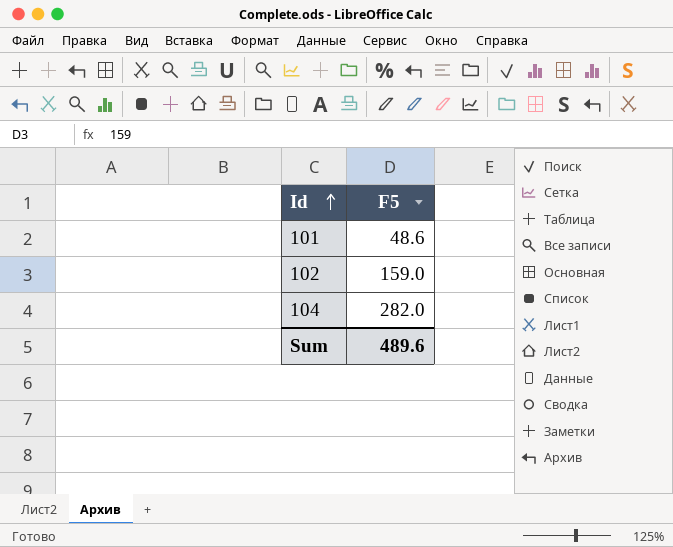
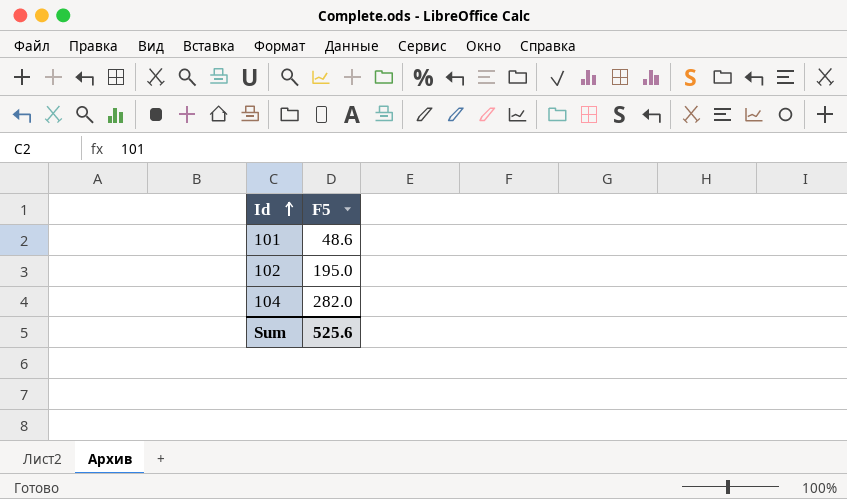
102 | F5: 159.0 -> 195.0
Sum | F5: 489.6 -> 525.6

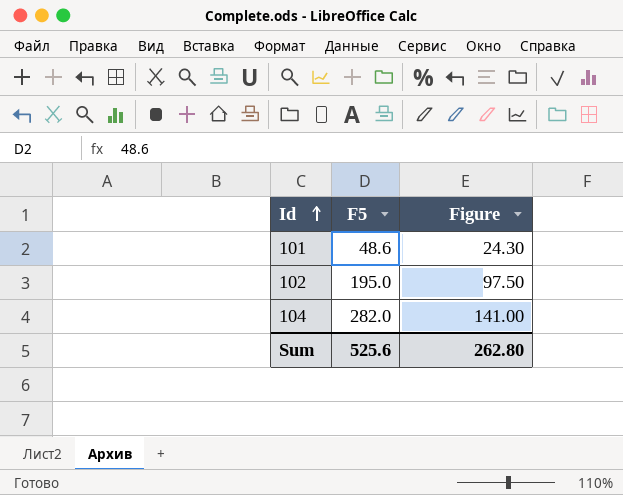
column Figure | formula: none -> [F5] * 0.5

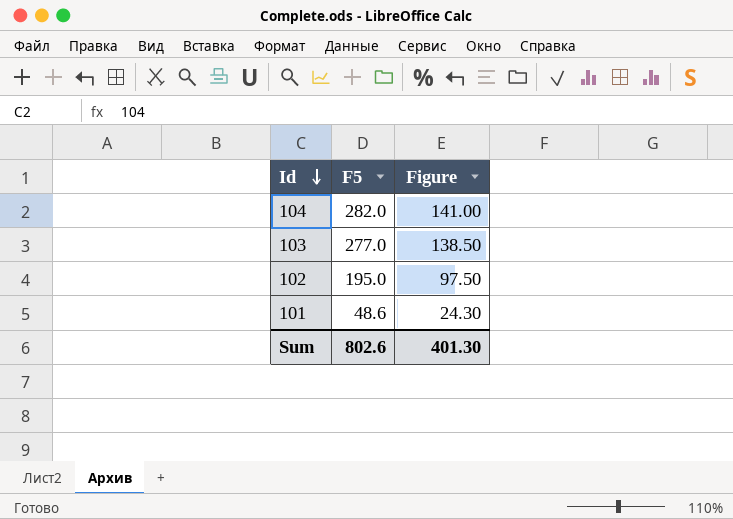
row order: Id ascending -> Id descending
row 103: none -> 277.0 | 138.50
Sum | F5: 525.6 -> 802.6
Sum | Figure: 262.80 -> 401.30

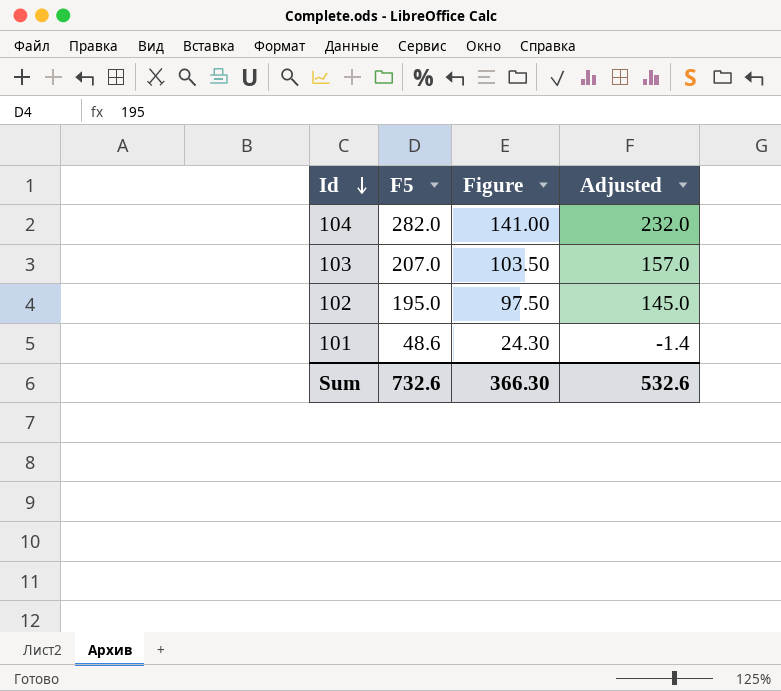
column Adjusted | formula: none -> [F5] - 50
103 | F5: 277.0 -> 207.0
103 | Figure: 138.50 -> 103.50
Sum | F5: 802.6 -> 732.6
Sum | Figure: 401.30 -> 366.30

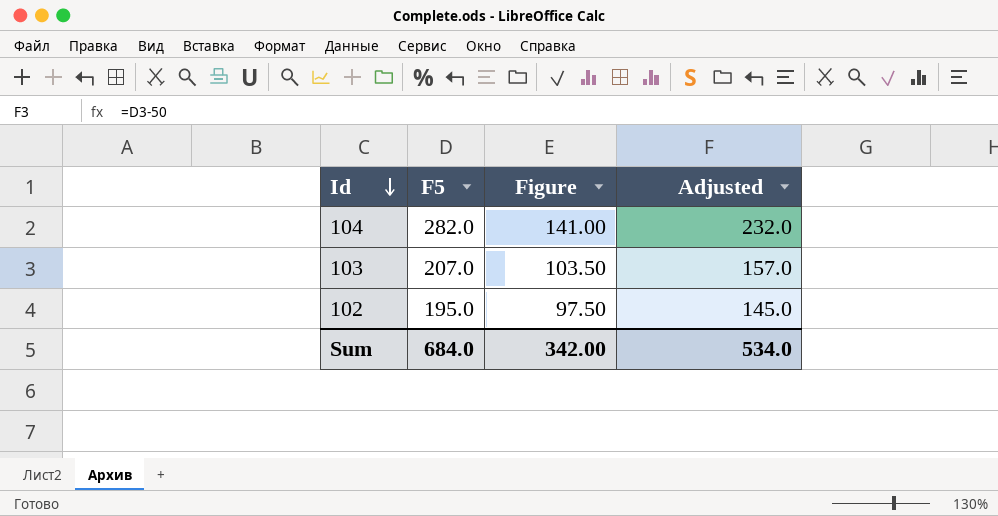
row 101: 48.6 | 24.30 | -1.4 -> none
Sum | F5: 732.6 -> 684.0
Sum | Figure: 366.30 -> 342.00
Sum | Adjusted: 532.6 -> 534.0

